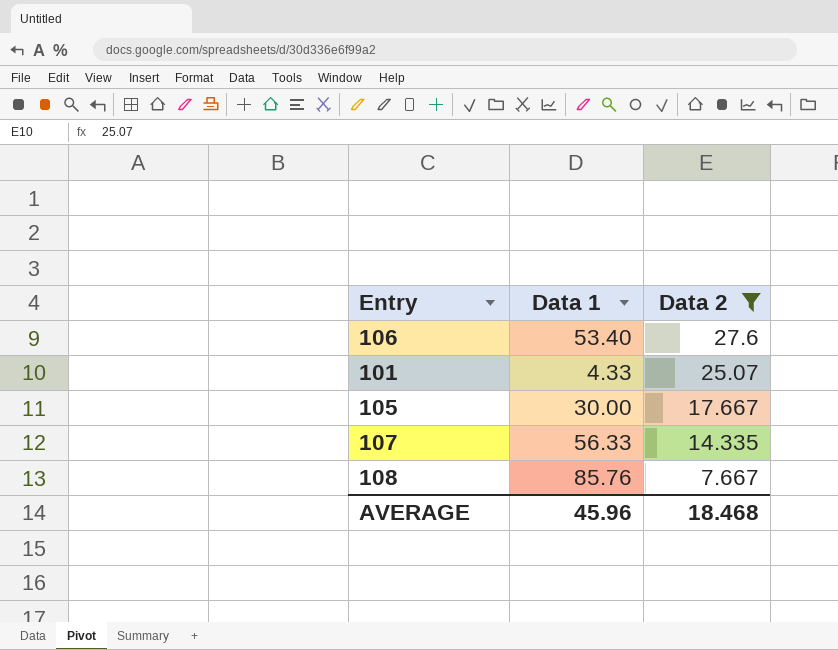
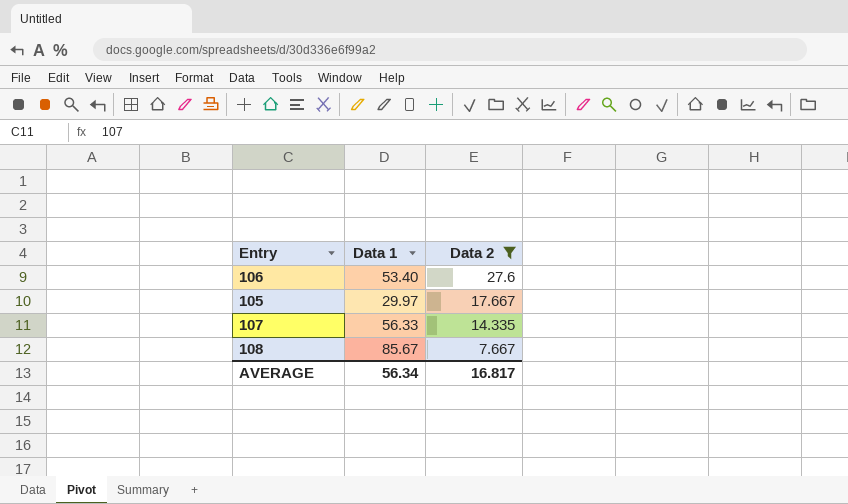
row 101: 4.33 | 25.07 -> none
105 | Data 1: 30.00 -> 29.97
108 | Data 1: 85.76 -> 85.67
AVERAGE | Data 1: 45.96 -> 56.34
AVERAGE | Data 2: 18.468 -> 16.817

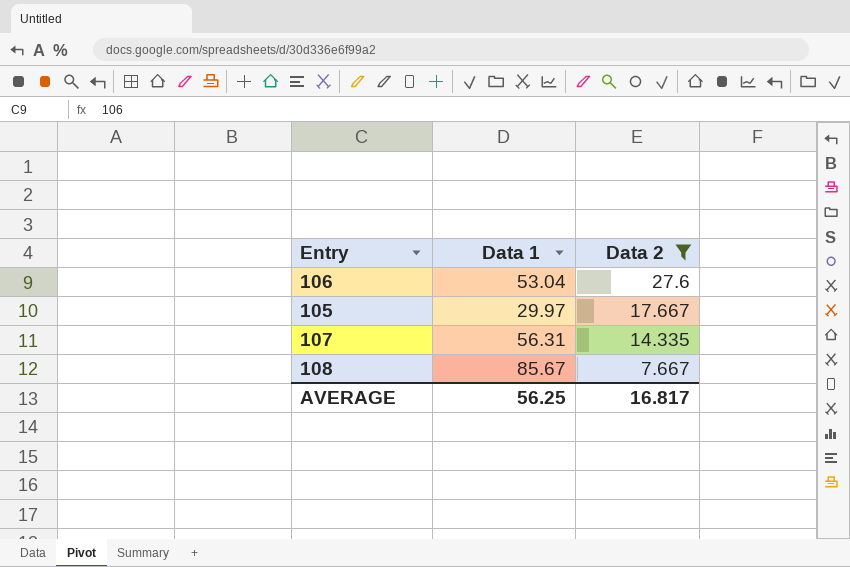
106 | Data 1: 53.40 -> 53.04
107 | Data 1: 56.33 -> 56.31
AVERAGE | Data 1: 56.34 -> 56.25

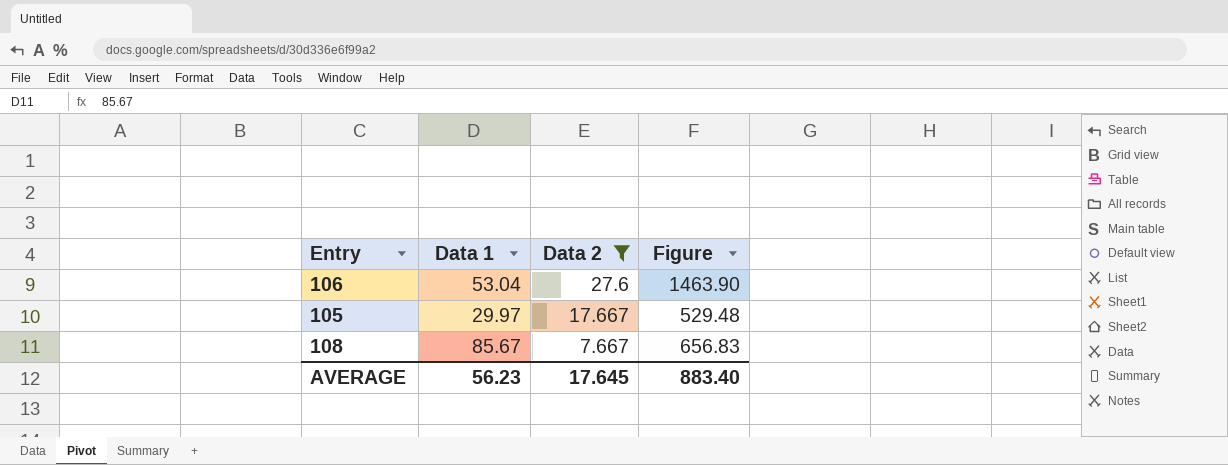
column Figure | formula: none -> [Data 1] * [Data 2]
row 107: 56.31 | 14.335 -> none
AVERAGE | Data 1: 56.25 -> 56.23
AVERAGE | Data 2: 16.817 -> 17.645

